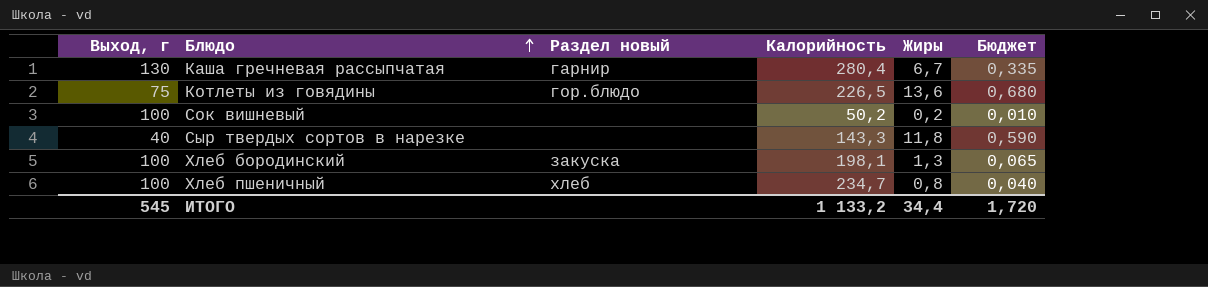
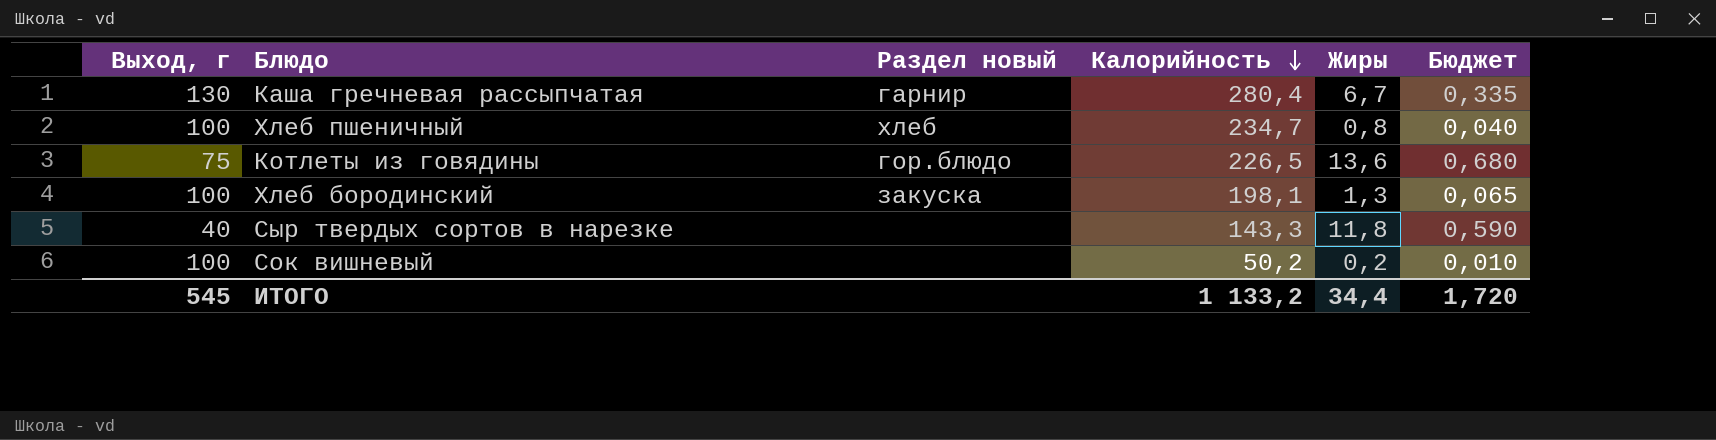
row order: Блюдо ascending -> Калорийность descending

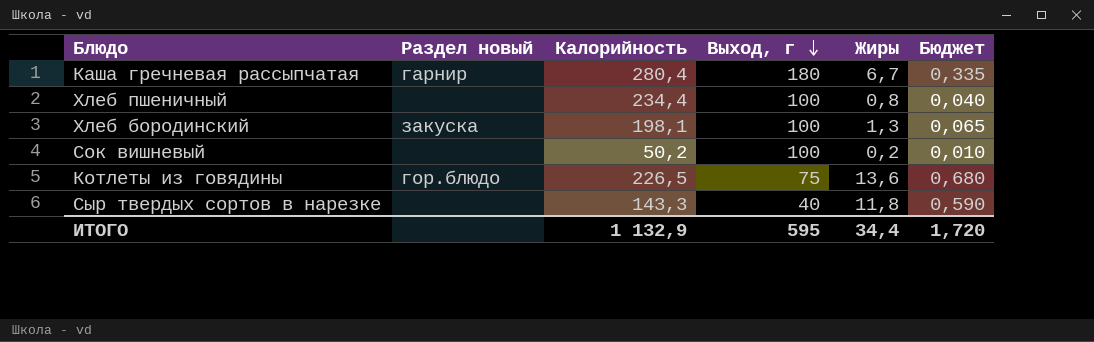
row order: Калорийность descending -> Выход, г descending
column Выход, г | position: 1 -> 4
Каша гречневая рассыпчатая | Выход, г: 130 -> 180
Хлеб пшеничный | Раздел новый: хлеб -> none
Хлеб пшеничный | Калорийность: 234,7 -> 234,4
ИТОГО | Калорийность: 1 133,2 -> 1 132,9
ИТОГО | Выход, г: 545 -> 595

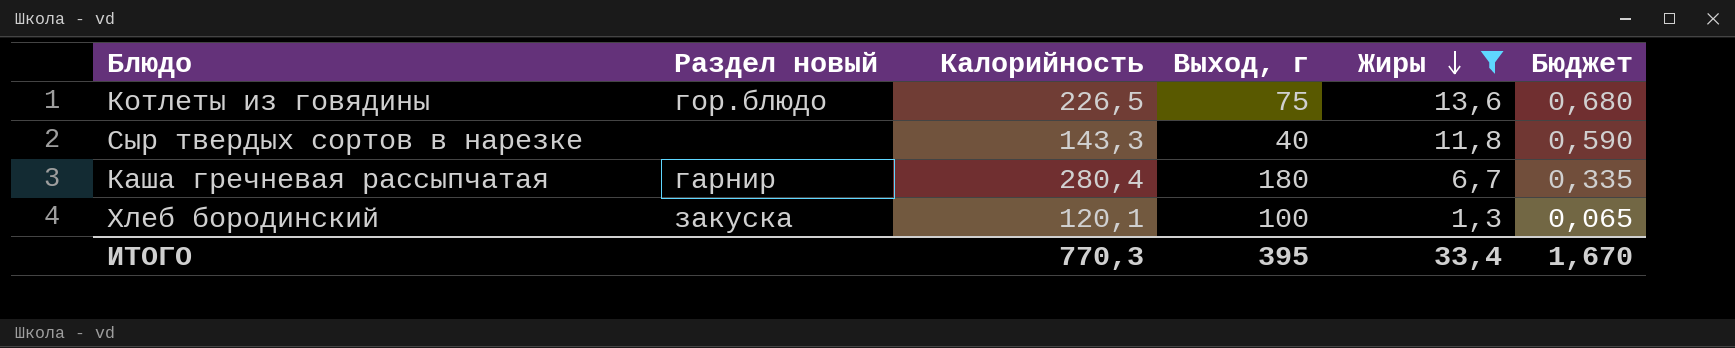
filter: none -> Жиры >= 1,3
row order: Выход, г descending -> Жиры descending
Хлеб бородинский | Калорийность: 198,1 -> 120,1
ИТОГО | Калорийность: 1 132,9 -> 770,3
ИТОГО | Выход, г: 595 -> 395
ИТОГО | Жиры: 34,4 -> 33,4
ИТОГО | Бюджет: 1,720 -> 1,670

